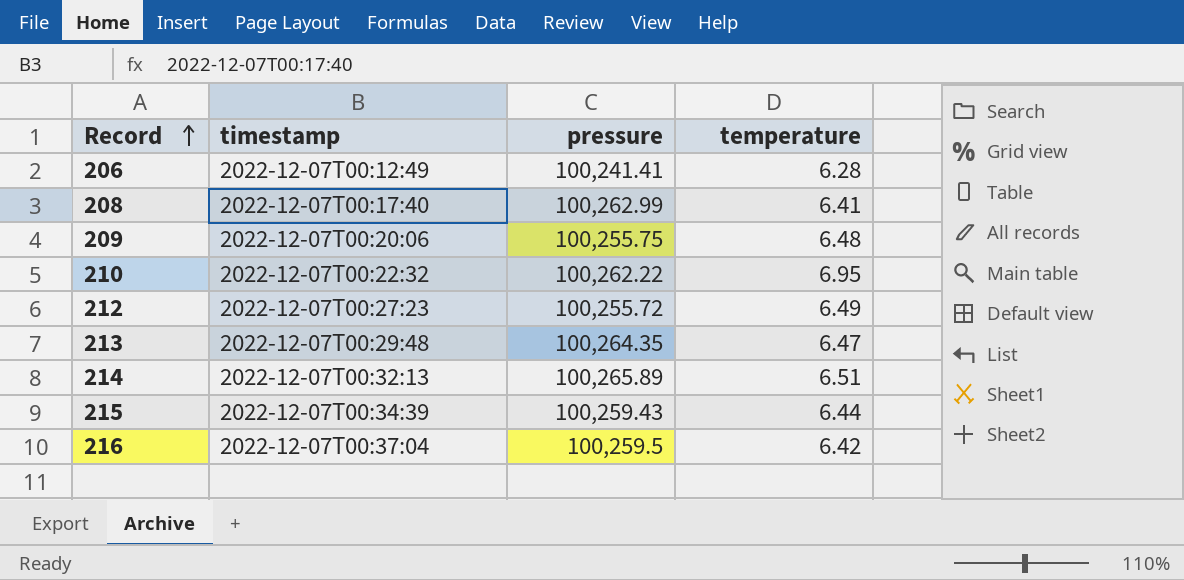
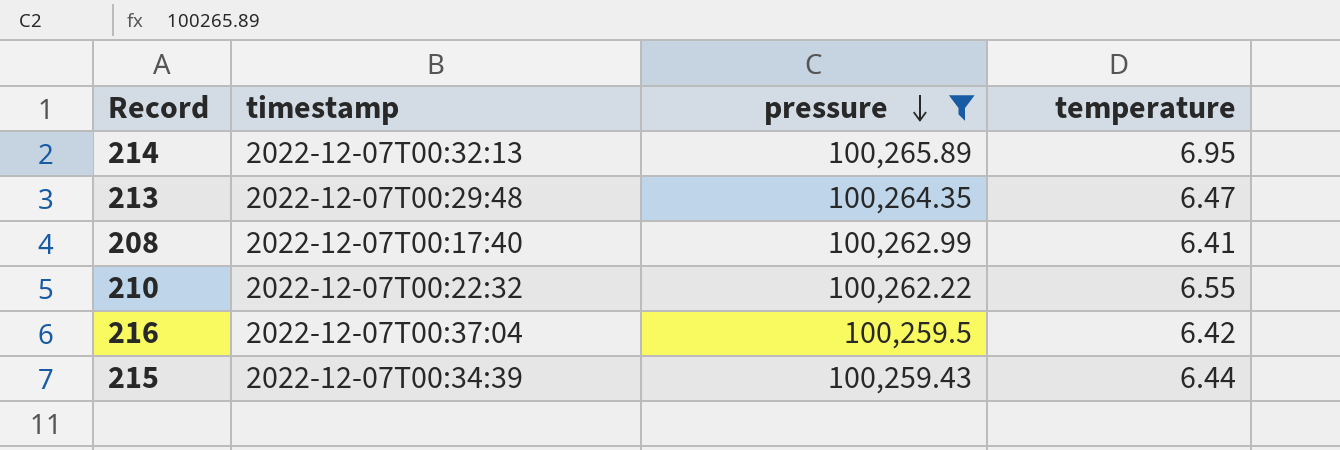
filter: none -> pressure >= 100,259.43
row order: Record ascending -> pressure descending
214 | temperature: 6.51 -> 6.95
210 | temperature: 6.95 -> 6.55

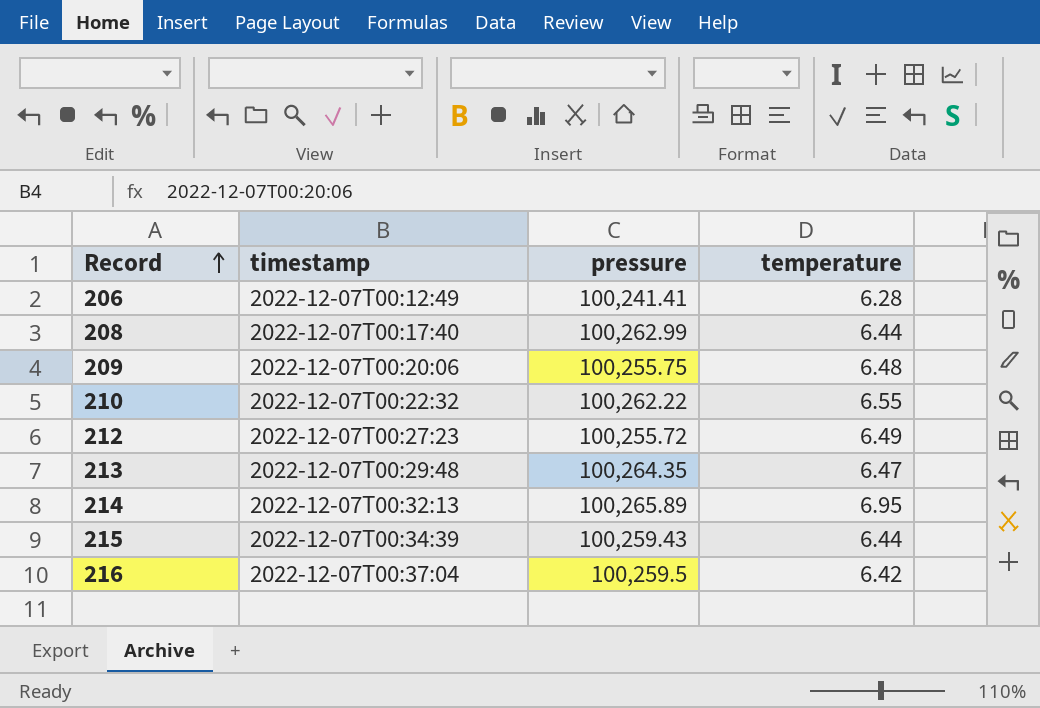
filter: pressure >= 100,259.43 -> none
row order: pressure descending -> Record ascending
208 | temperature: 6.41 -> 6.44

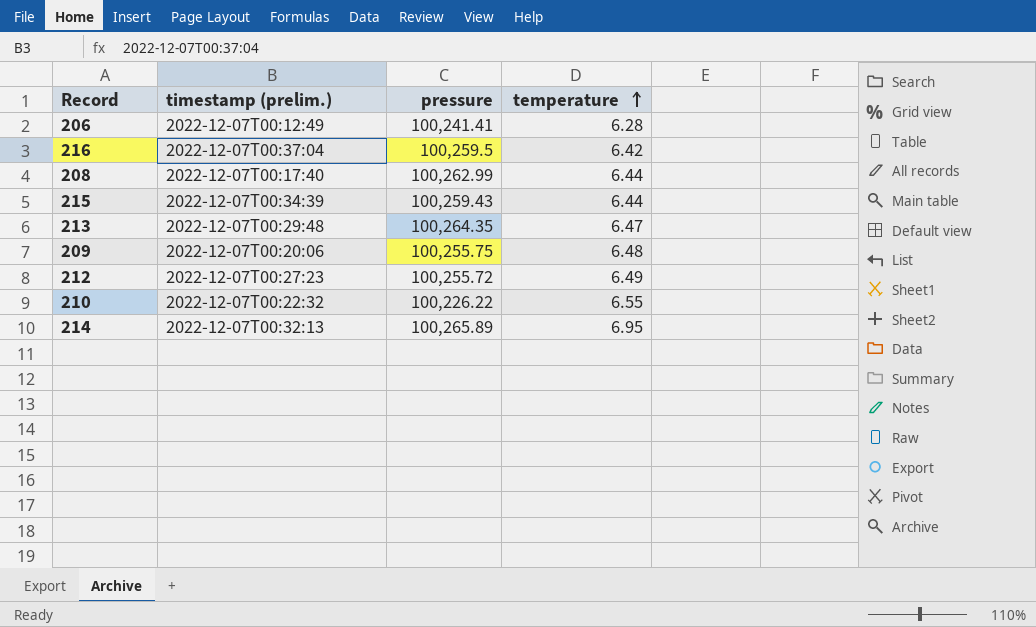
row order: Record ascending -> temperature ascending
column name: timestamp -> timestamp (prelim.)
210 | pressure: 100,262.22 -> 100,226.22

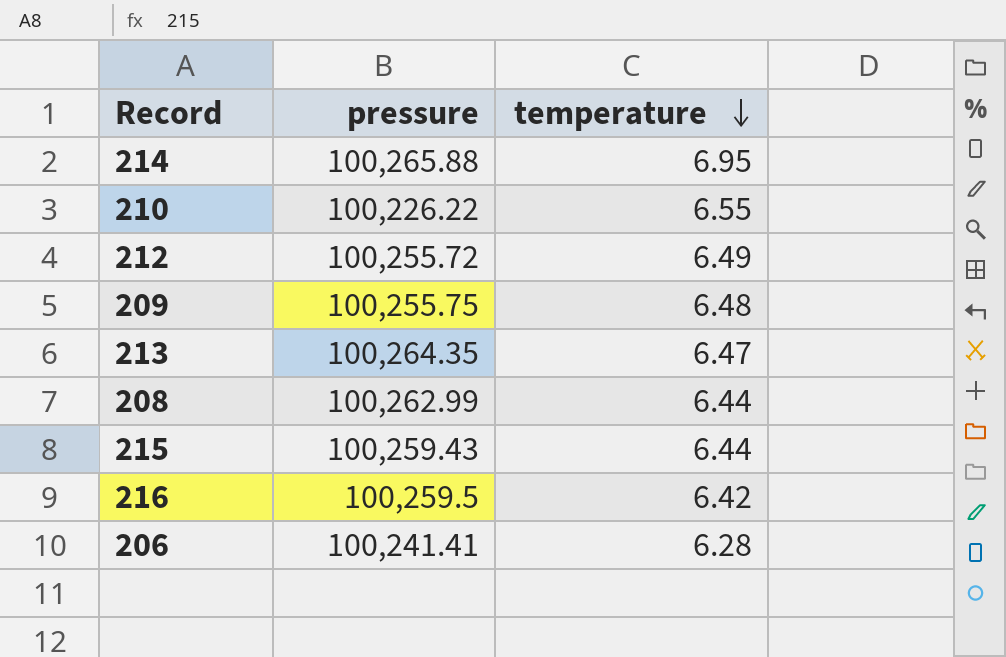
row order: temperature ascending -> temperature descending
column timestamp (prelim.) | position: 2 -> none
214 | pressure: 100,265.89 -> 100,265.88

